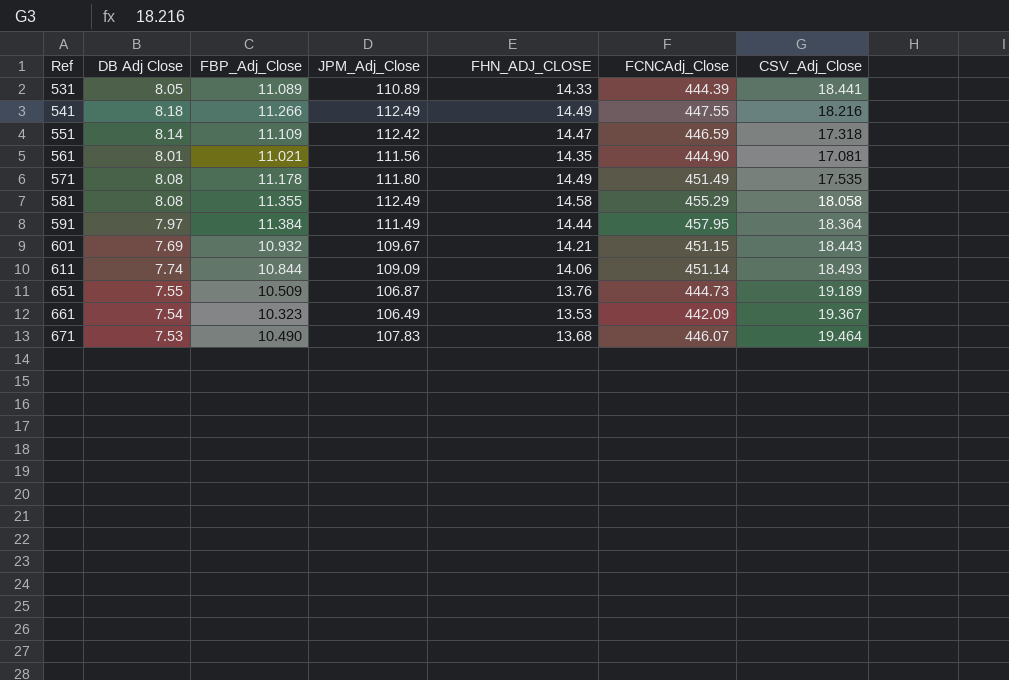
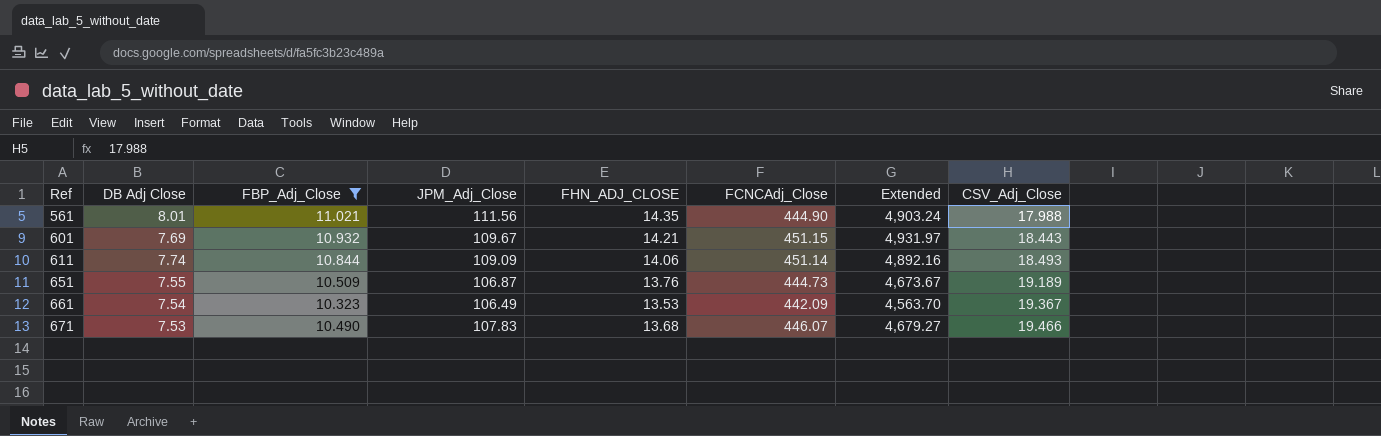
filter: none -> FBP_Adj_Close <= 11.021
column Extended | formula: none -> [FBP_Adj_Close] * [FCNCAdj_Close]
561 | CSV_Adj_Close: 17.081 -> 17.988
671 | CSV_Adj_Close: 19.464 -> 19.466

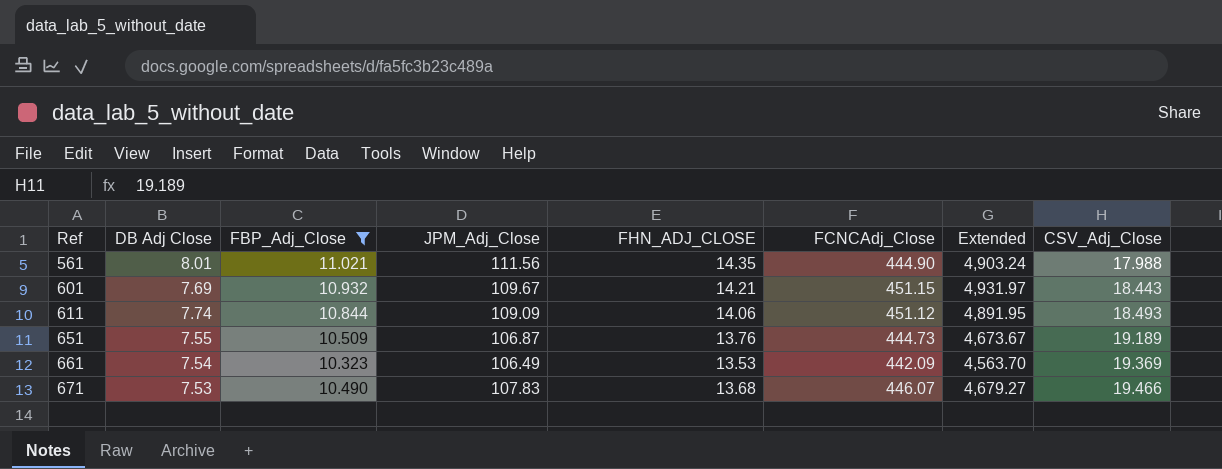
611 | FCNCAdj_Close: 451.14 -> 451.12
611 | Extended: 4,892.16 -> 4,891.95
661 | CSV_Adj_Close: 19.367 -> 19.369

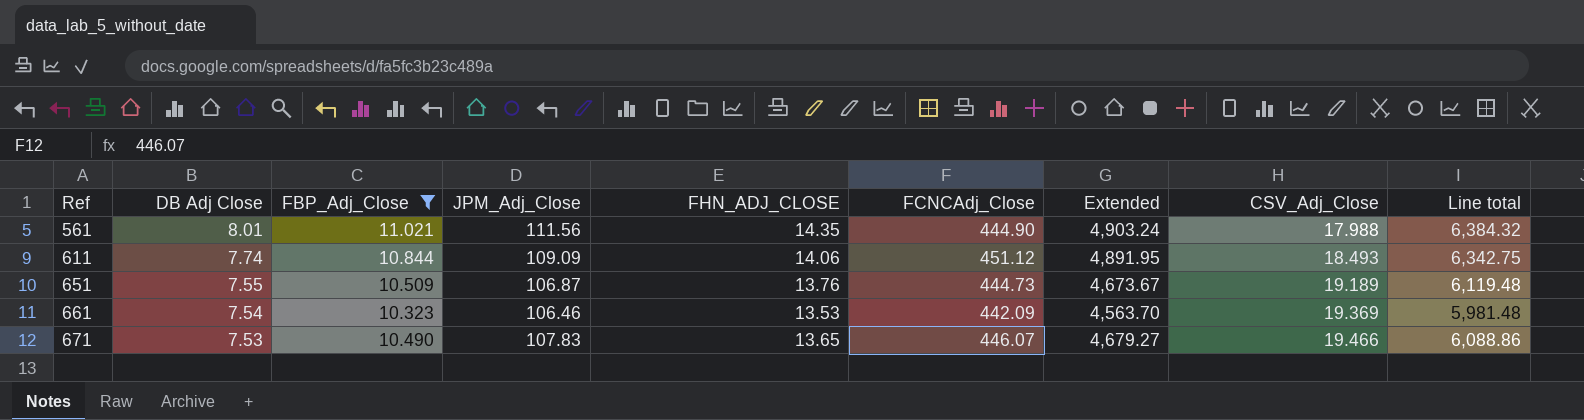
column Line total | formula: none -> [FHN_ADJ_CLOSE] * [FCNCAdj_Close]
row 601: 7.69 | 10.932 | 109.67 | 14.21 | 451.15 | 4,931.97 | 18.443 -> none
661 | JPM_Adj_Close: 106.49 -> 106.46
671 | FHN_ADJ_CLOSE: 13.68 -> 13.65

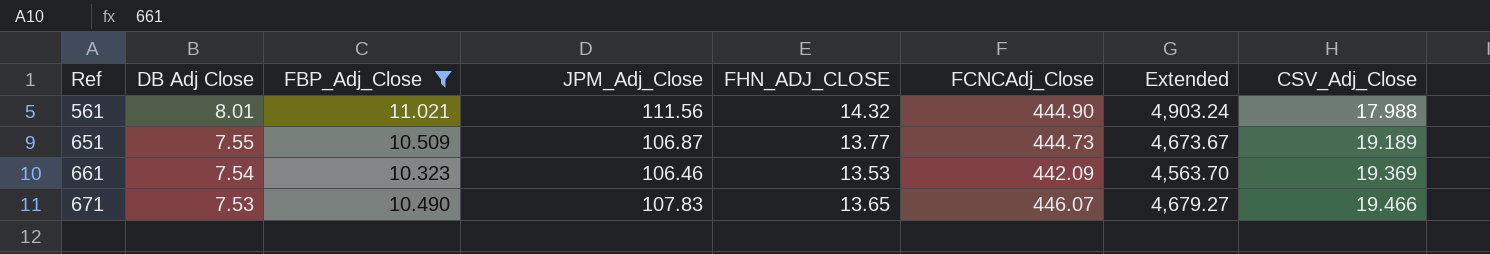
column Line total | formula: [FHN_ADJ_CLOSE] * [FCNCAdj_Close] -> none
row 611: 7.74 | 10.844 | 109.09 | 14.06 | 451.12 | 4,891.95 | 18.493 | 6,342.75 -> none
561 | FHN_ADJ_CLOSE: 14.35 -> 14.32
651 | FHN_ADJ_CLOSE: 13.76 -> 13.77

